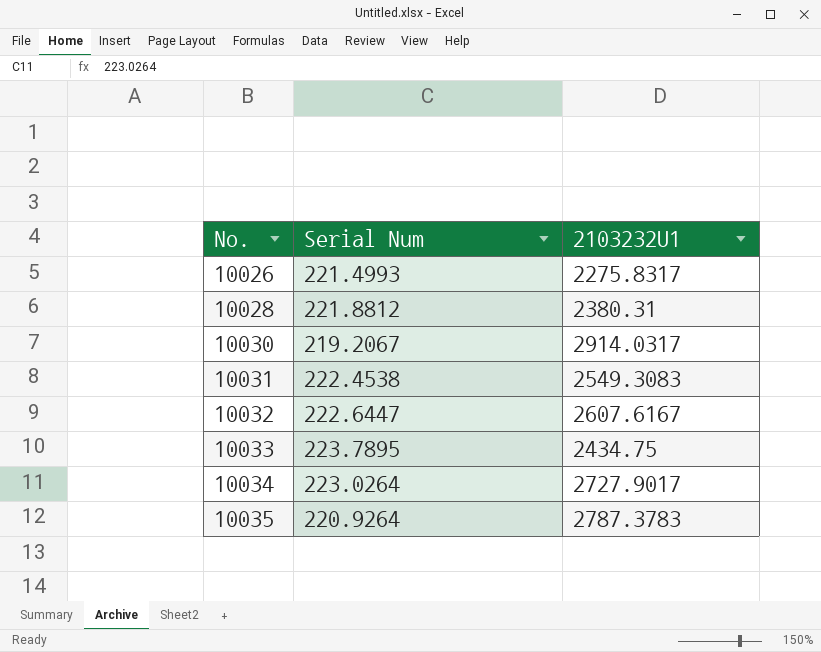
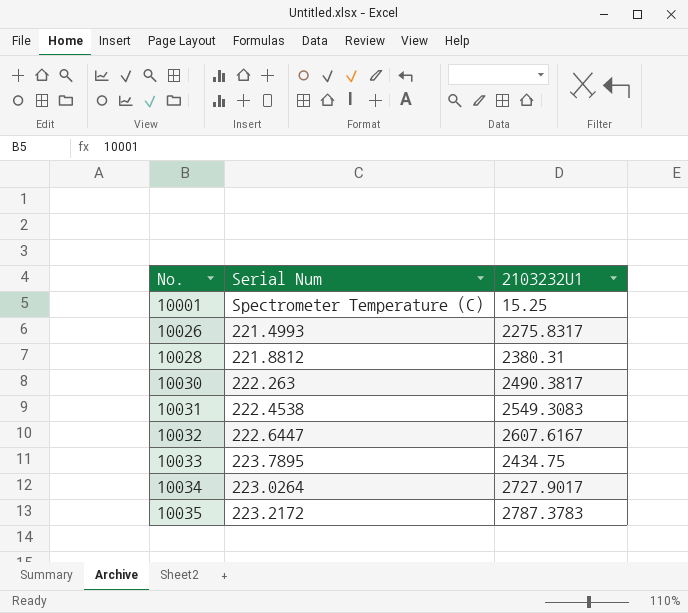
row 10001: none -> Spectrometer Temperature (C) | 15.25
10030 | Serial Num: 219.2067 -> 222.263
10030 | 2103232U1: 2914.0317 -> 2490.3817
10035 | Serial Num: 220.9264 -> 223.2172

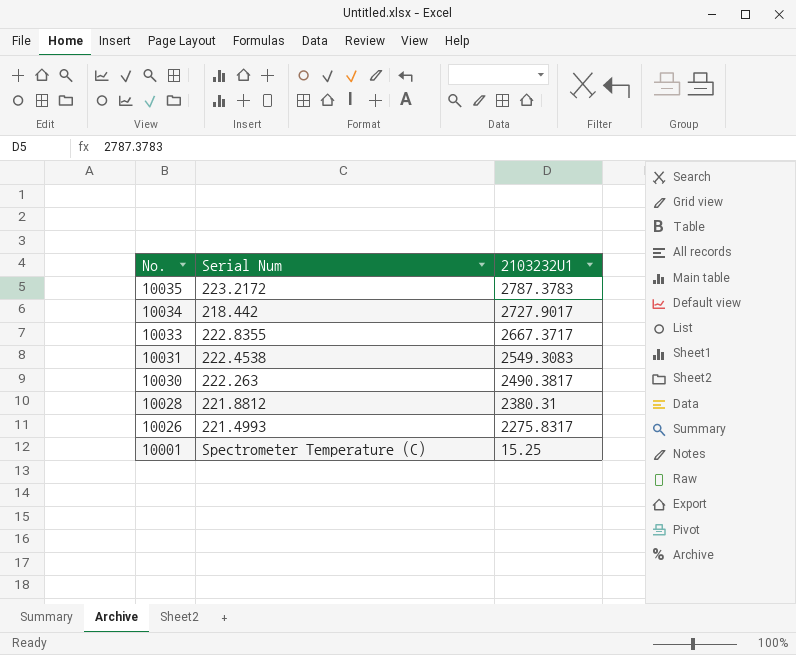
row order: No. ascending -> No. descending
row 10032: 222.6447 | 2607.6167 -> none
10034 | Serial Num: 223.0264 -> 218.442
10033 | Serial Num: 223.7895 -> 222.8355
10033 | 2103232U1: 2434.75 -> 2667.3717

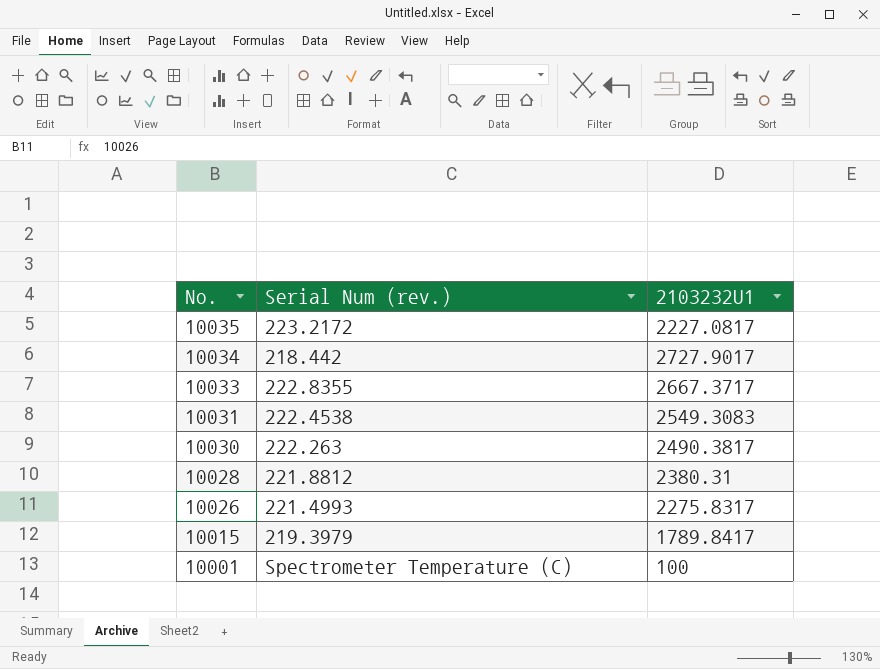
column name: Serial Num -> Serial Num (rev.)
10035 | 2103232U1: 2787.3783 -> 2227.0817
row 10015: none -> 219.3979 | 1789.8417
10001 | 2103232U1: 15.25 -> 100

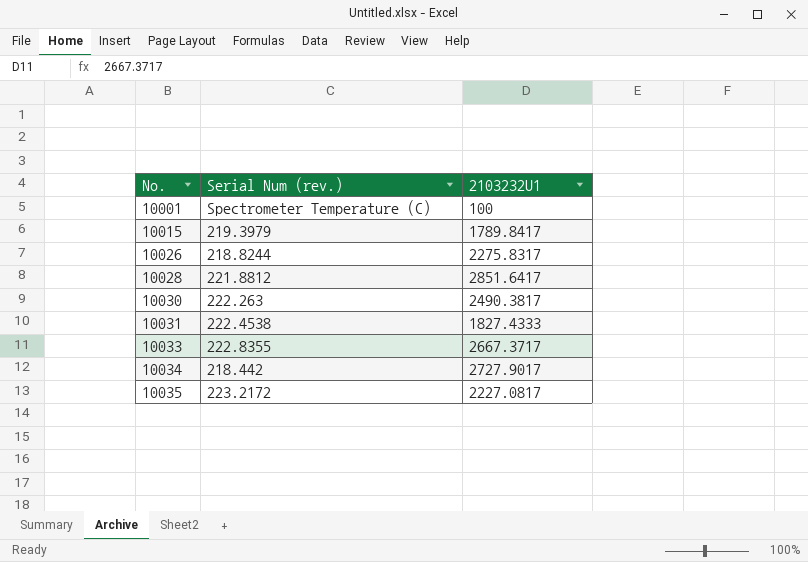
row order: No. descending -> No. ascending
10026 | Serial Num (rev.): 221.4993 -> 218.8244
10028 | 2103232U1: 2380.31 -> 2851.6417
10031 | 2103232U1: 2549.3083 -> 1827.4333

